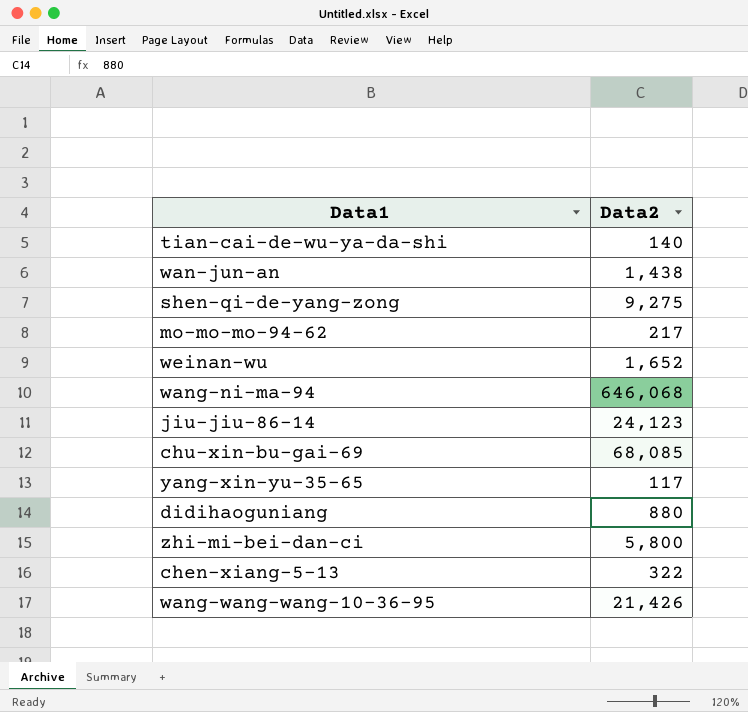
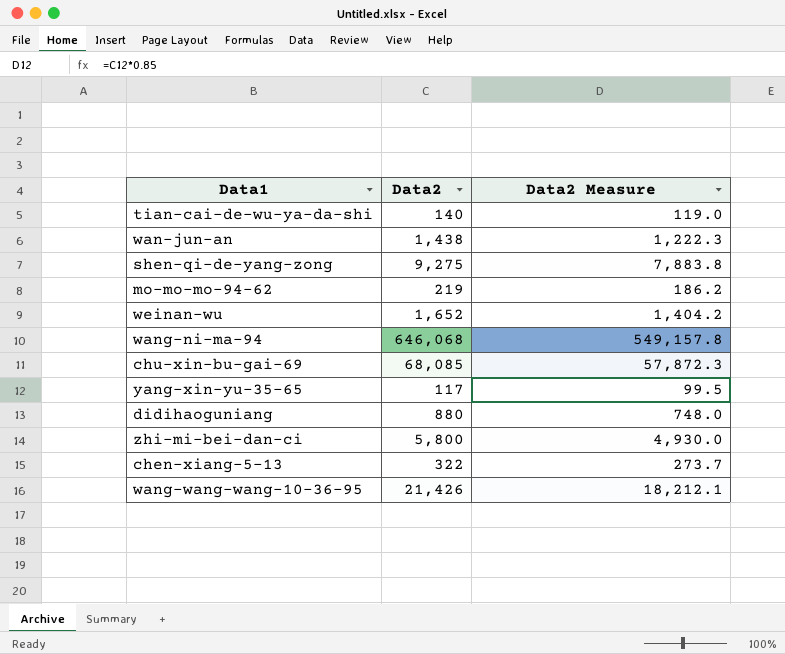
column Data2 Measure | formula: none -> [Data2] * 0.85
row jiu-jiu-86-14: 24,123 -> none
mo-mo-mo-94-62 | Data2: 217 -> 219

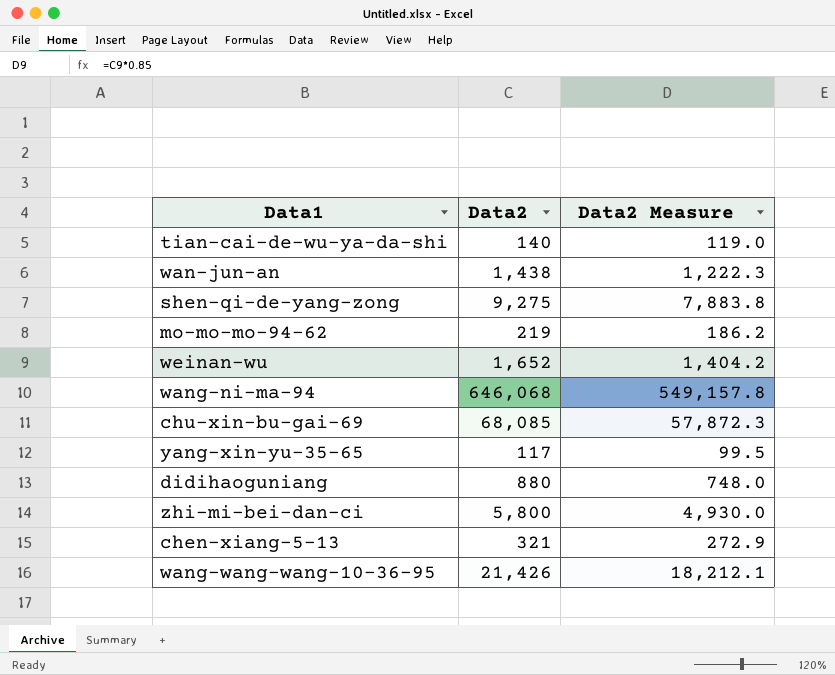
chen-xiang-5-13 | Data2: 322 -> 321
chen-xiang-5-13 | Data2 Measure: 273.7 -> 272.9

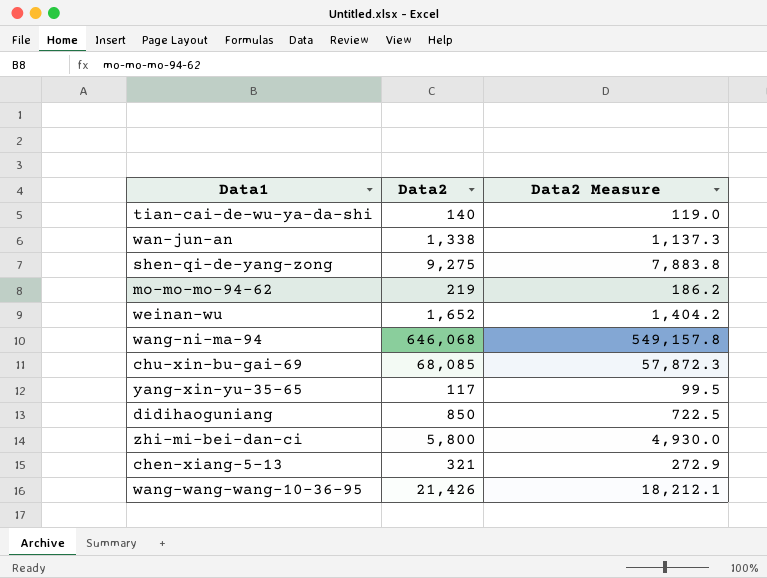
wan-jun-an | Data2: 1,438 -> 1,338
wan-jun-an | Data2 Measure: 1,222.3 -> 1,137.3
didihaoguniang | Data2: 880 -> 850
didihaoguniang | Data2 Measure: 748.0 -> 722.5

